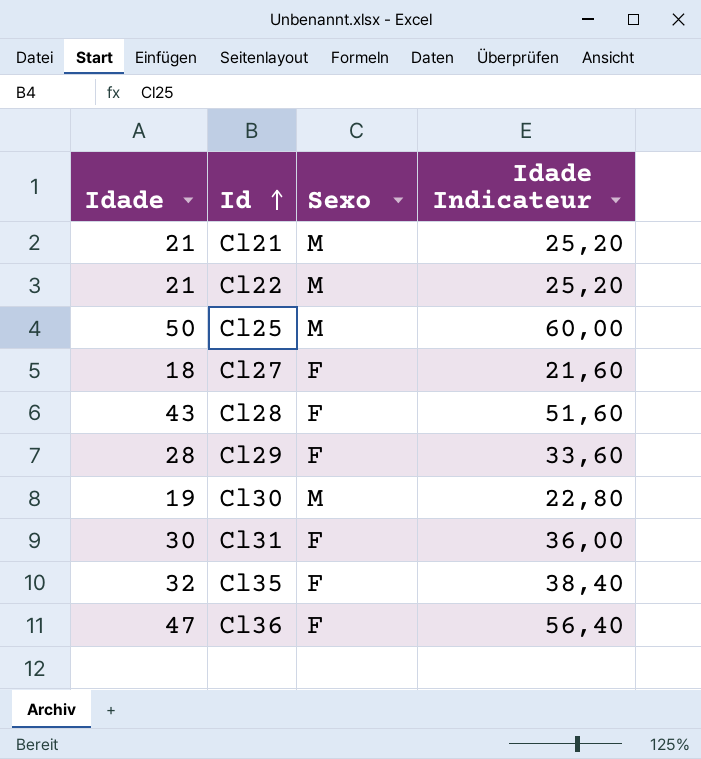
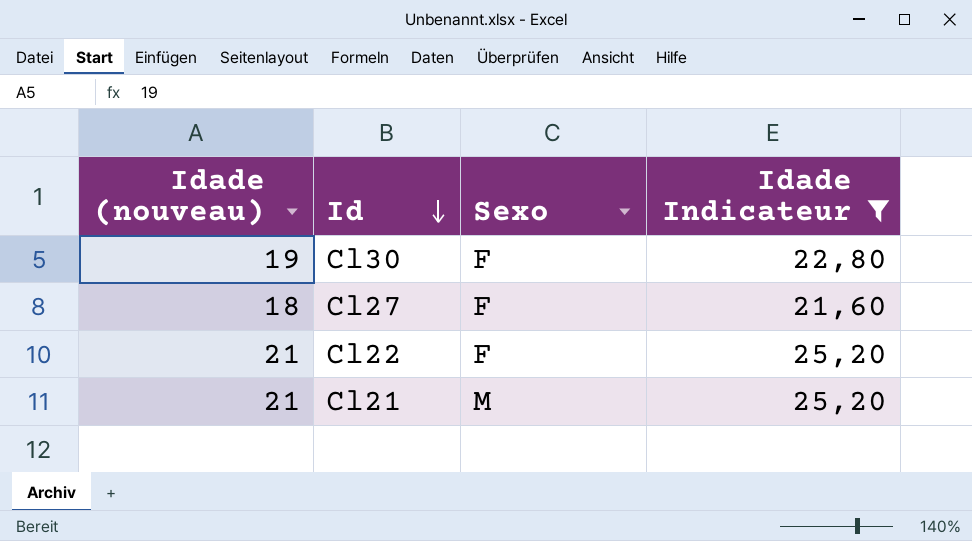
filter: none -> Idade Indicateur <= 25,20
row order: Id ascending -> Id descending
column name: Idade -> Idade (nouveau)
Cl30 | Sexo: M -> F
Cl22 | Sexo: M -> F

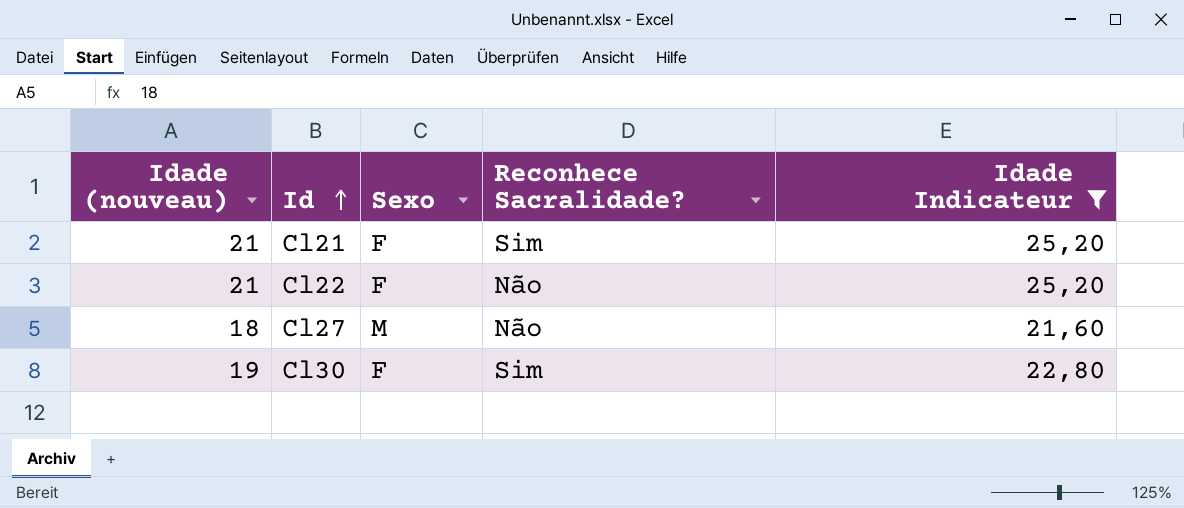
row order: Id descending -> Id ascending
column Reconhece Sacralidade? | position: none -> 4
Cl21 | Sexo: M -> F
Cl27 | Sexo: F -> M

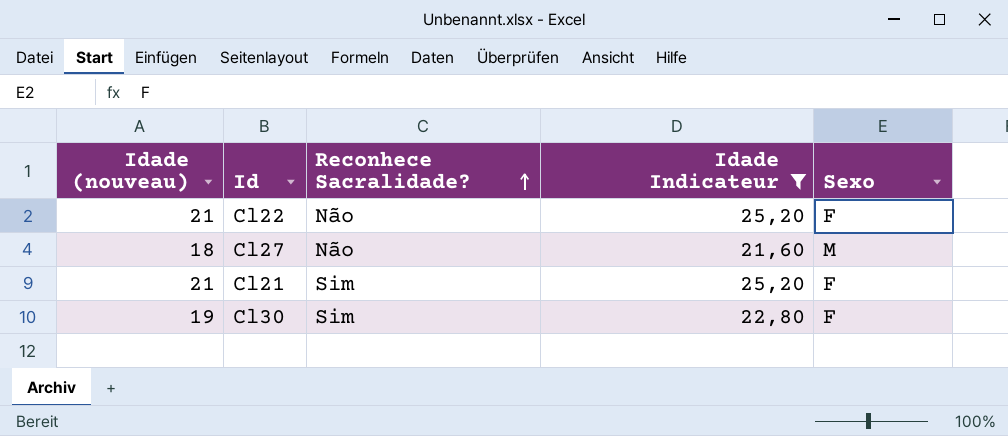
row order: Id ascending -> Reconhece Sacralidade? ascending
column Sexo | position: 3 -> 5

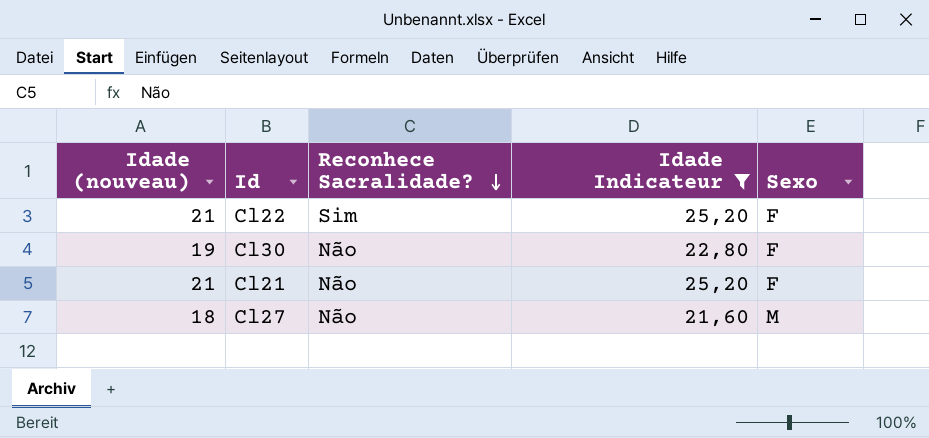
row order: Reconhece Sacralidade? ascending -> Reconhece Sacralidade? descending
Cl22 | Reconhece Sacralidade?: Não -> Sim
Cl30 | Reconhece Sacralidade?: Sim -> Não
Cl21 | Reconhece Sacralidade?: Sim -> Não

